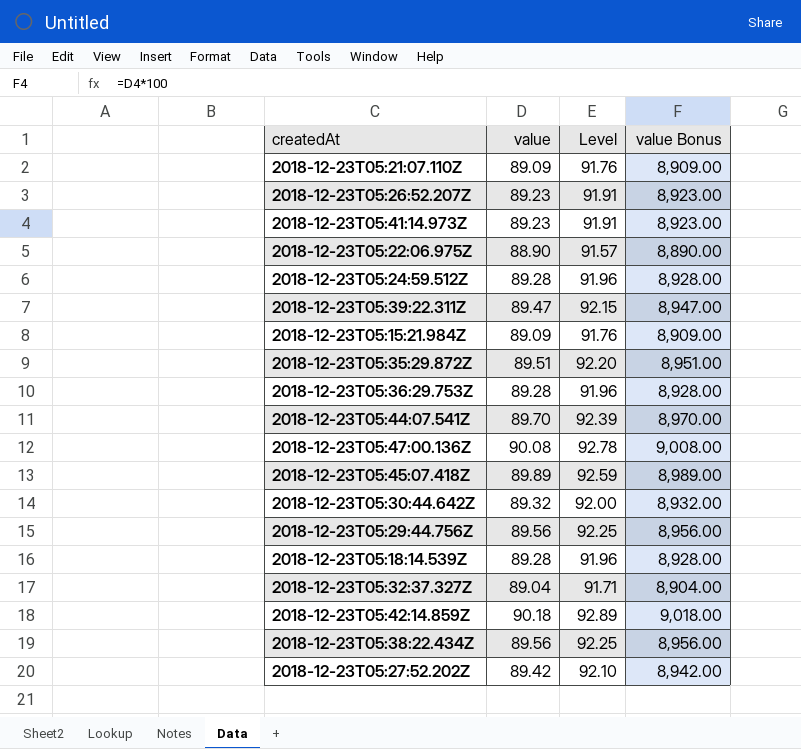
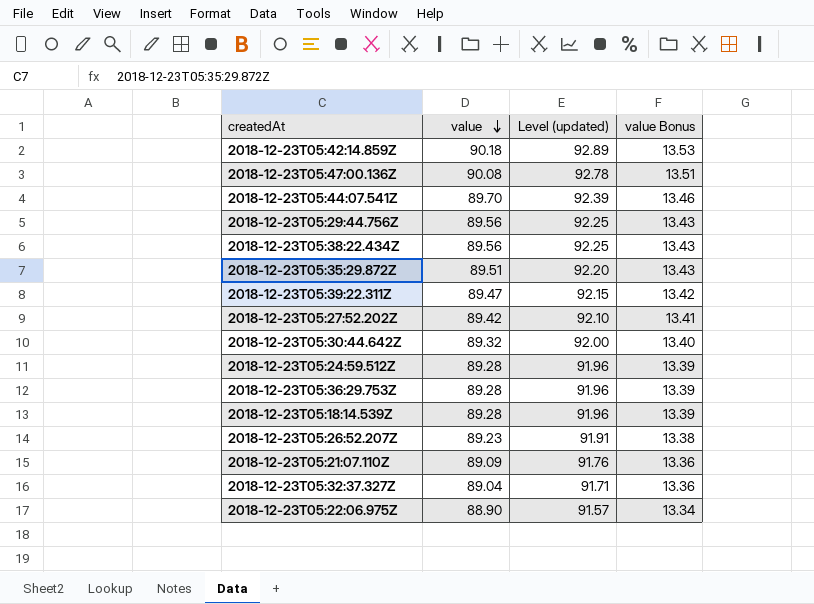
row order: none -> value descending
column name: Level -> Level (updated)
column value Bonus | formula: [value] * 100 -> [value] * 0.15
row 2018-12-23T05:41:14.973Z: 89.23 | 91.91 | 8,923.00 -> none
row 2018-12-23T05:15:21.984Z: 89.09 | 91.76 | 8,909.00 -> none
row 2018-12-23T05:45:07.418Z: 89.89 | 92.59 | 8,989.00 -> none

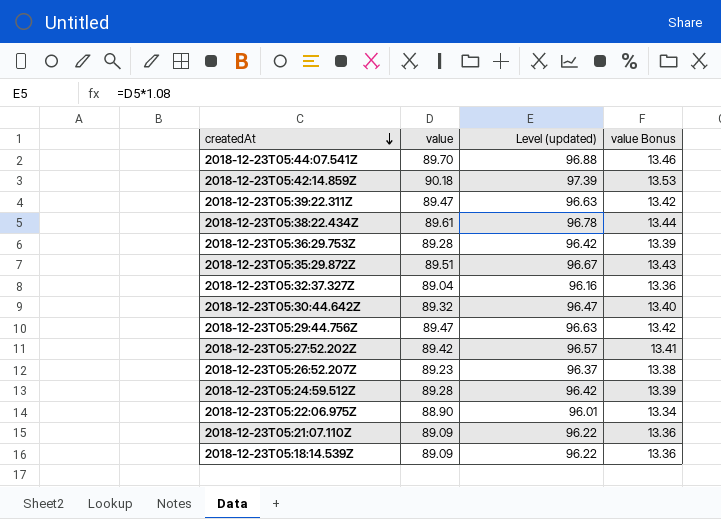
row order: value descending -> createdAt descending
column Level (updated) | formula: [value] * 1.03 -> [value] * 1.08
row 2018-12-23T05:47:00.136Z: 90.08 | 92.78 | 13.51 -> none
2018-12-23T05:38:22.434Z | value: 89.56 -> 89.61
2018-12-23T05:38:22.434Z | value Bonus: 13.43 -> 13.44
2018-12-23T05:29:44.756Z | value: 89.56 -> 89.47
2018-12-23T05:29:44.756Z | value Bonus: 13.43 -> 13.42
2018-12-23T05:18:14.539Z | value: 89.28 -> 89.09
2018-12-23T05:18:14.539Z | value Bonus: 13.39 -> 13.36

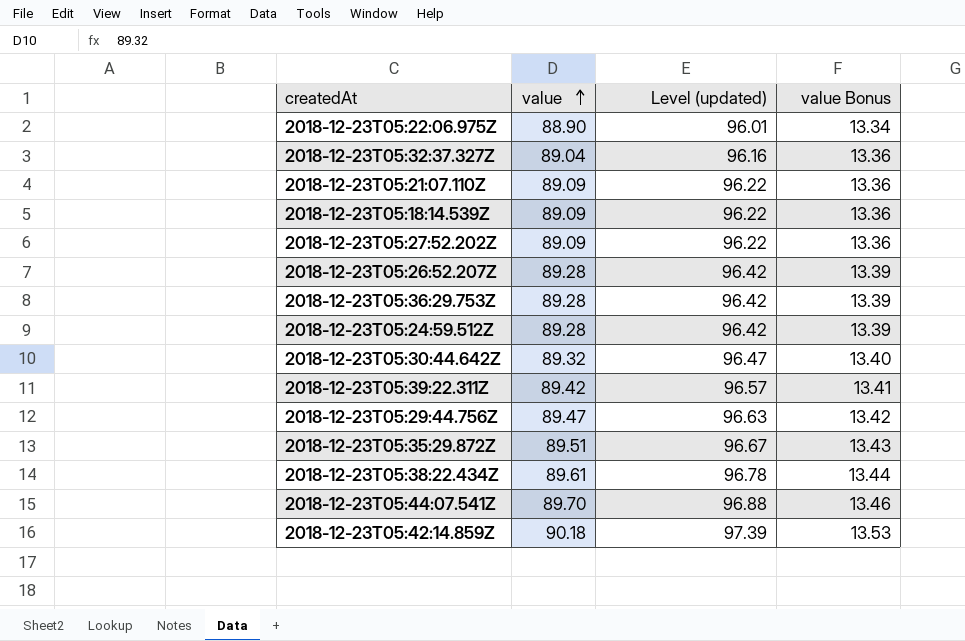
row order: createdAt descending -> value ascending
2018-12-23T05:27:52.202Z | value: 89.42 -> 89.09
2018-12-23T05:27:52.202Z | Level (updated): 96.57 -> 96.22
2018-12-23T05:27:52.202Z | value Bonus: 13.41 -> 13.36
2018-12-23T05:26:52.207Z | value: 89.23 -> 89.28
2018-12-23T05:26:52.207Z | Level (updated): 96.37 -> 96.42
2018-12-23T05:26:52.207Z | value Bonus: 13.38 -> 13.39
2018-12-23T05:39:22.311Z | value: 89.47 -> 89.42
2018-12-23T05:39:22.311Z | Level (updated): 96.63 -> 96.57
2018-12-23T05:39:22.311Z | value Bonus: 13.42 -> 13.41

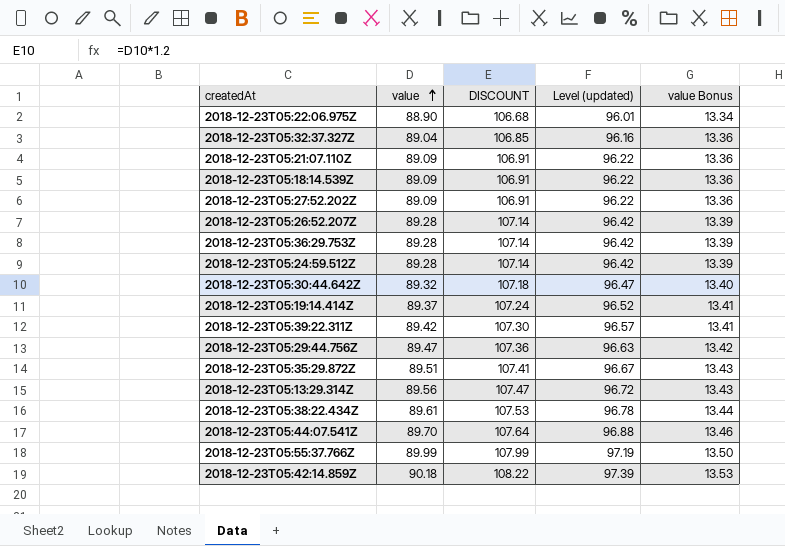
column DISCOUNT | formula: none -> [value] * 1.2
row 2018-12-23T05:19:14.414Z: none -> 89.37 | 107.24 | 96.52 | 13.41
row 2018-12-23T05:13:29.314Z: none -> 89.56 | 107.47 | 96.72 | 13.43
row 2018-12-23T05:55:37.766Z: none -> 89.99 | 107.99 | 97.19 | 13.50

